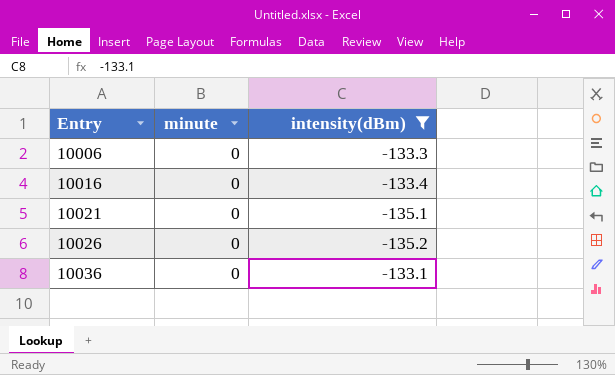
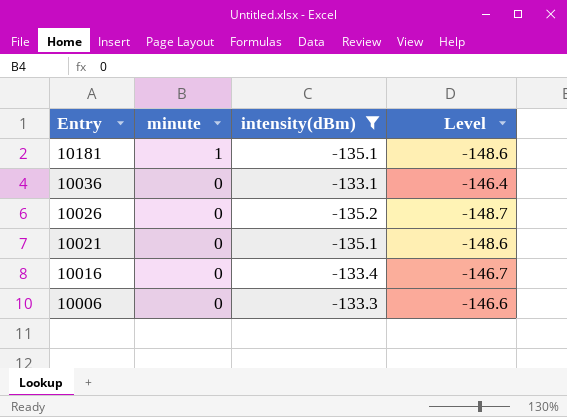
row order: Entry ascending -> Entry descending
column Level | formula: none -> [intensity(dBm)] * 1.1
row 10181: none -> 1 | -135.1 | -148.6

